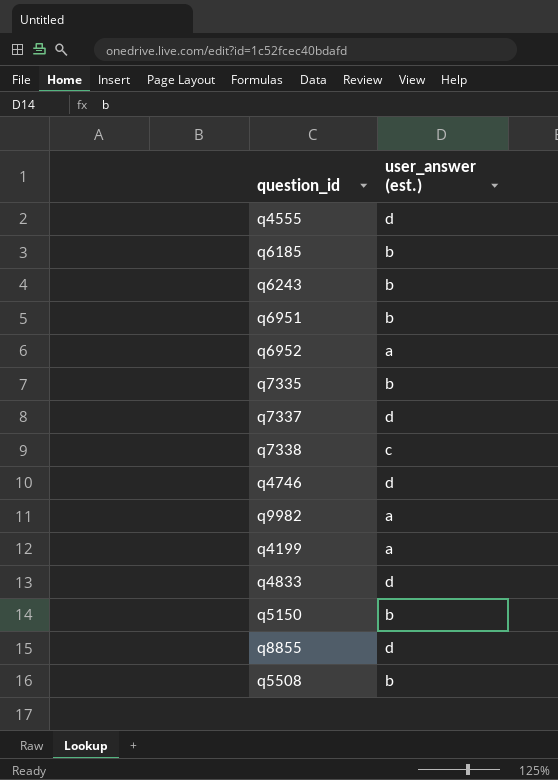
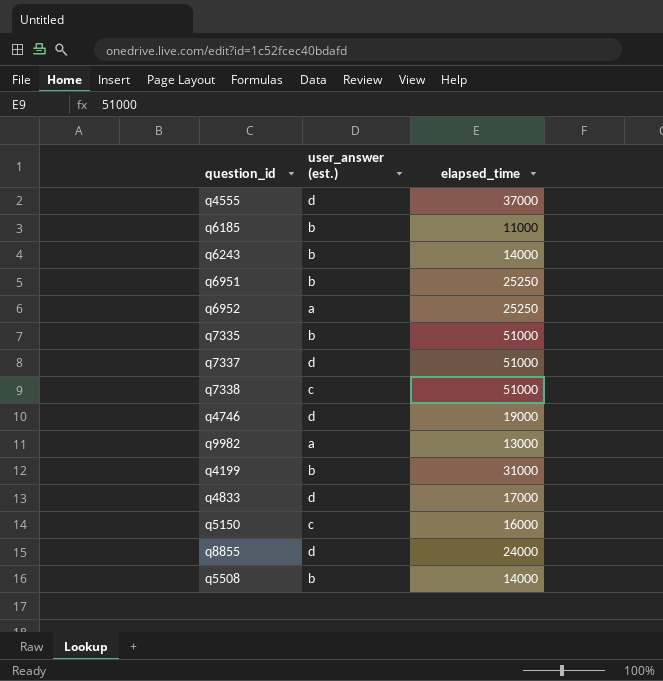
column elapsed_time | position: none -> 3
q4199 | user_answer (est.): a -> b
q5150 | user_answer (est.): b -> c

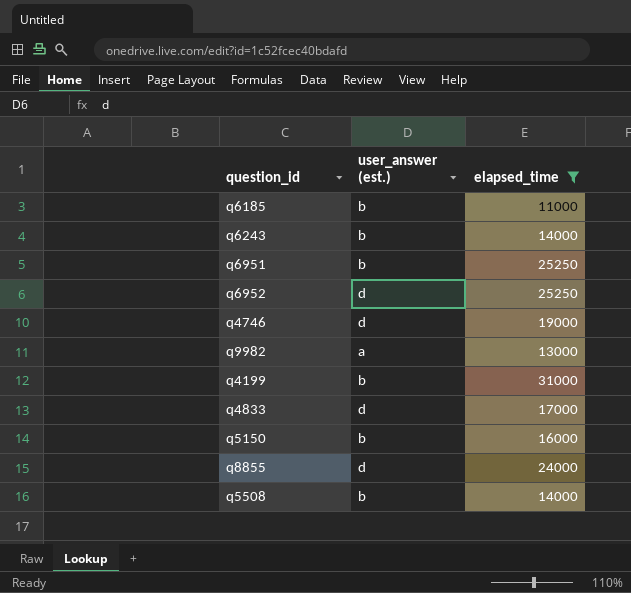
filter: none -> elapsed_time <= 31000
q6952 | user_answer (est.): a -> d
q5150 | user_answer (est.): c -> b

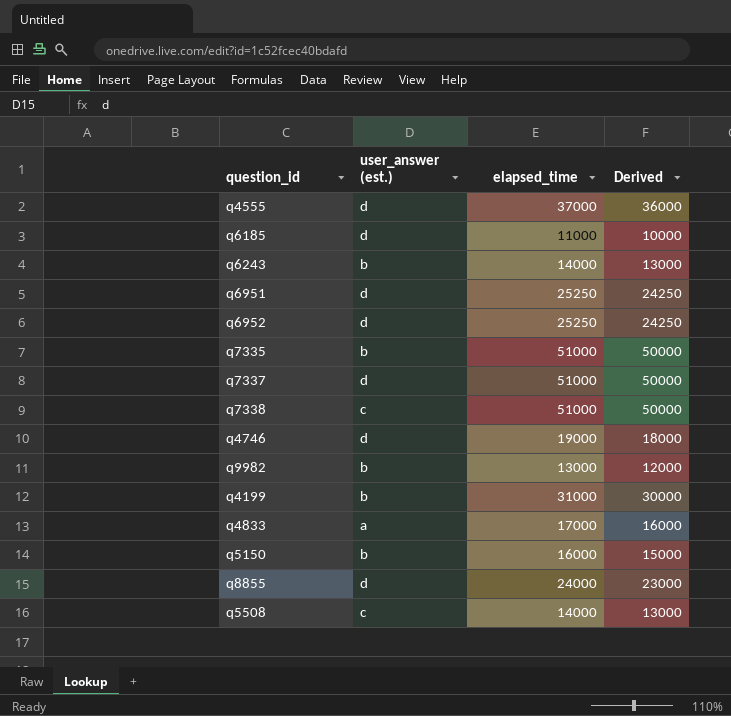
filter: elapsed_time <= 31000 -> none
column Derived | formula: none -> [elapsed_time] - 1000
q6185 | user_answer (est.): b -> d
q6951 | user_answer (est.): b -> d
q9982 | user_answer (est.): a -> b
q4833 | user_answer (est.): d -> a
q5508 | user_answer (est.): b -> c

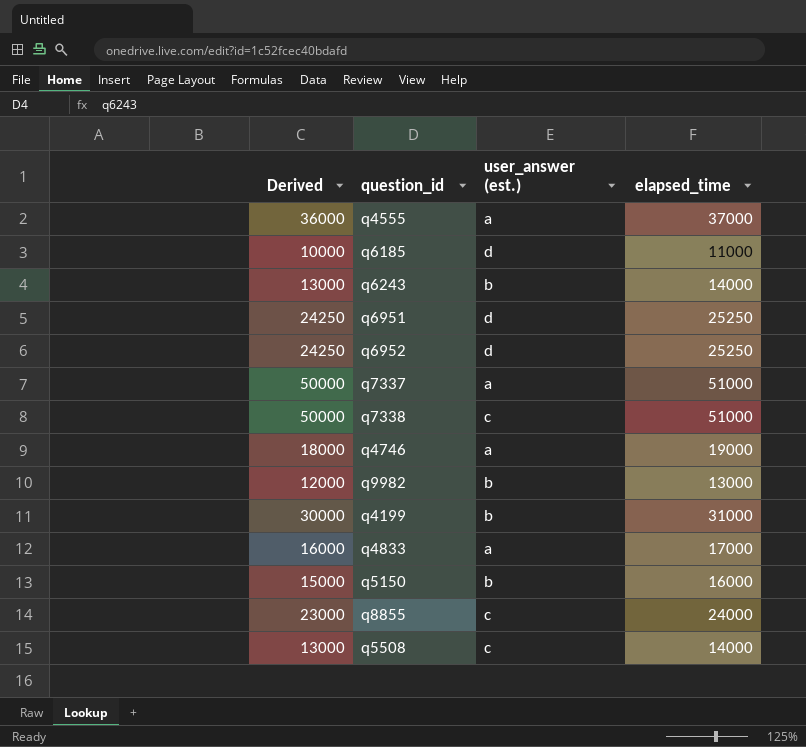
column Derived | position: 4 -> 1
row q7335: b | 51000 | 50000 -> none
q4555 | user_answer (est.): d -> a
q7337 | user_answer (est.): d -> a
q4746 | user_answer (est.): d -> a
q8855 | user_answer (est.): d -> c

